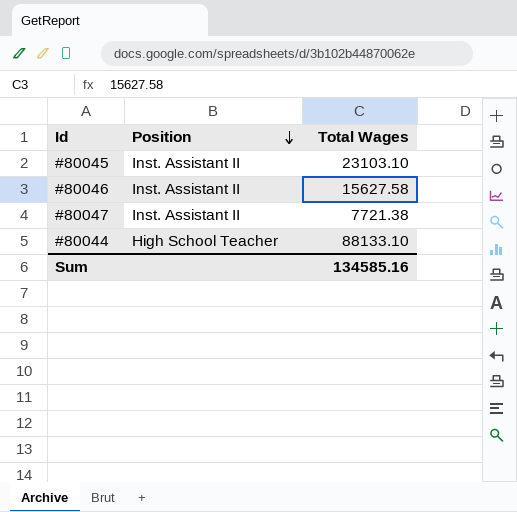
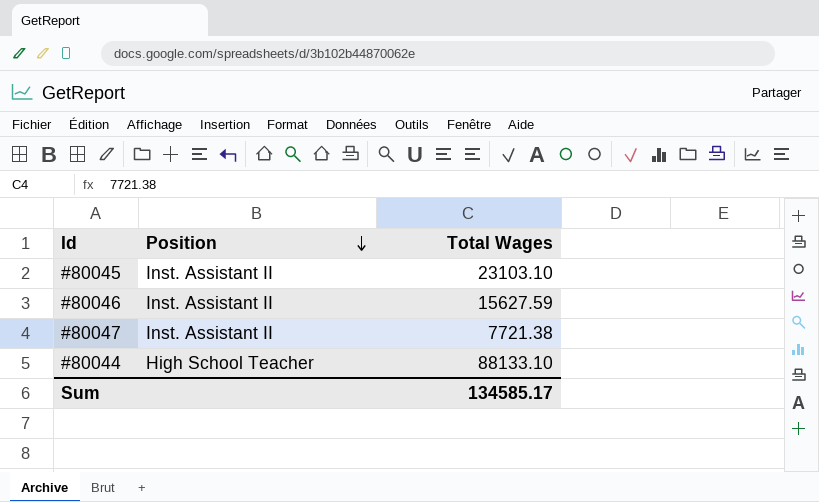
#80046 | Total Wages: 15627.58 -> 15627.59
Sum | Total Wages: 134585.16 -> 134585.17

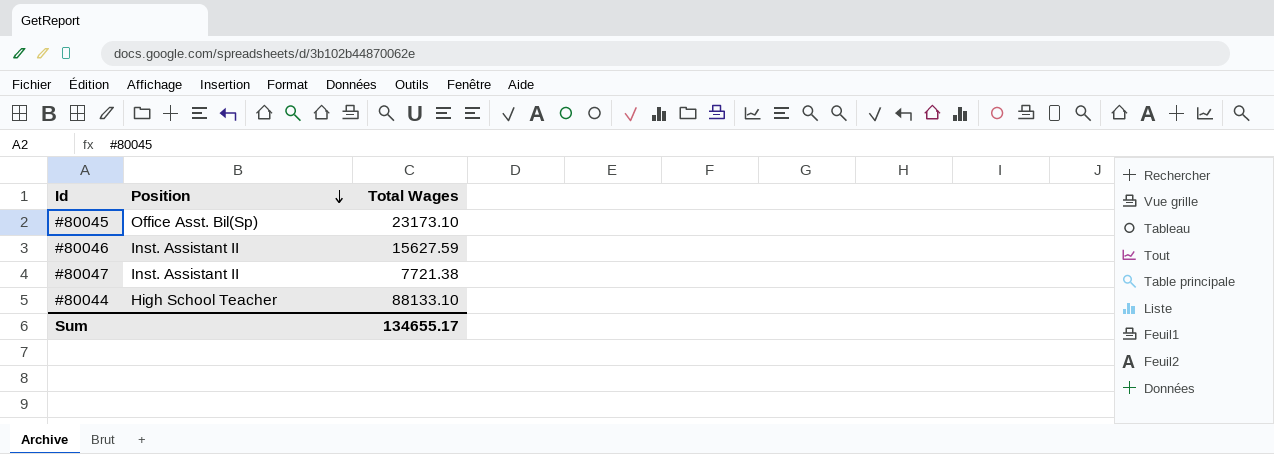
#80045 | Position: Inst. Assistant II -> Office Asst. Bil(Sp)
#80045 | Total Wages: 23103.10 -> 23173.10
Sum | Total Wages: 134585.17 -> 134655.17

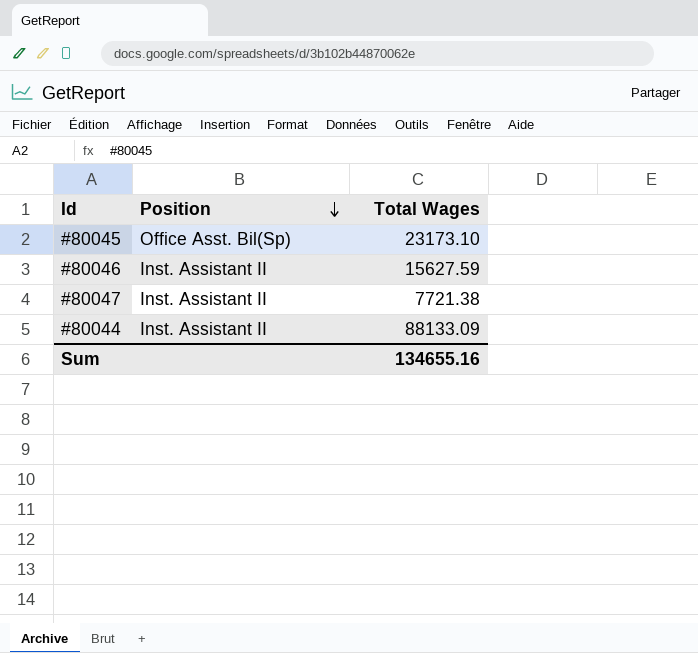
#80044 | Position: High School Teacher -> Inst. Assistant II
#80044 | Total Wages: 88133.10 -> 88133.09
Sum | Total Wages: 134655.17 -> 134655.16

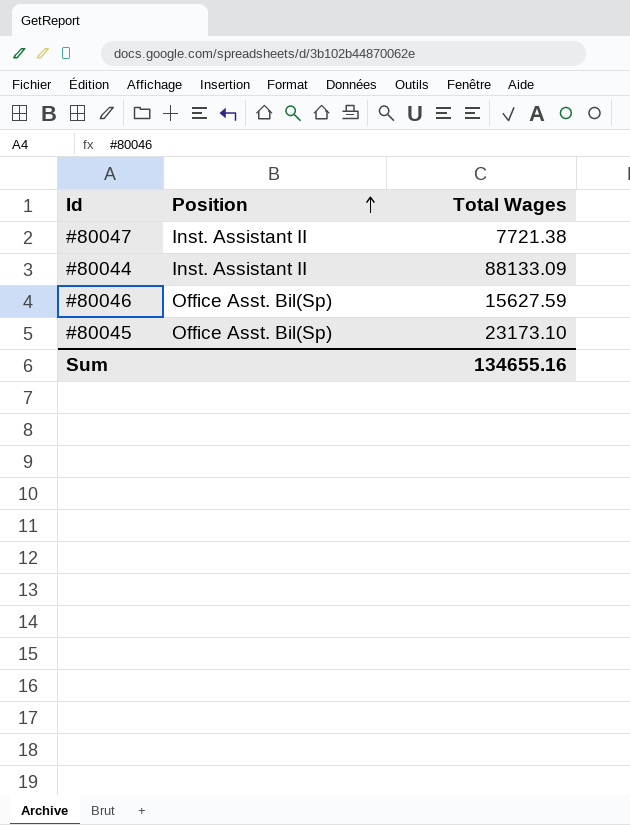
row order: Position descending -> Position ascending
#80046 | Position: Inst. Assistant II -> Office Asst. Bil(Sp)

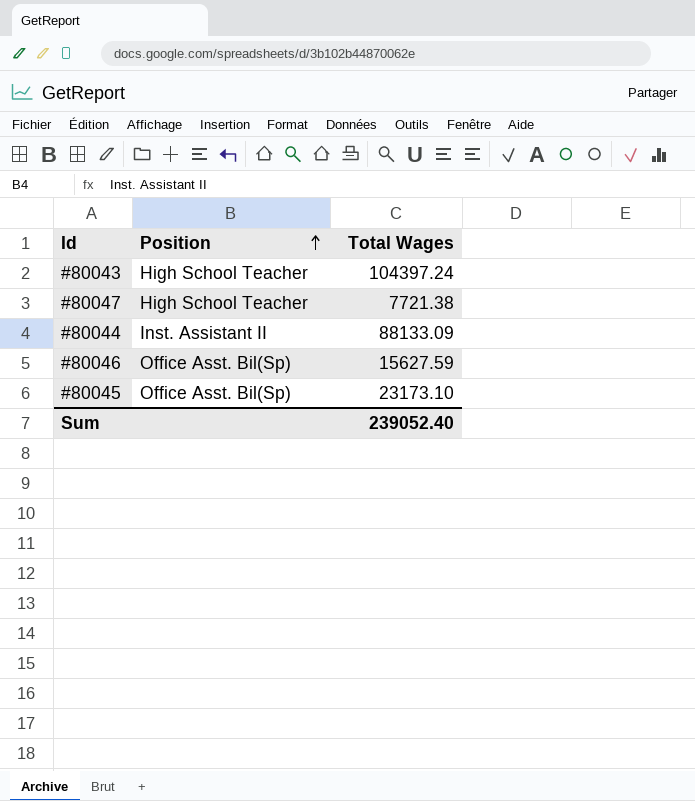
row #80043: none -> High School Teacher | 104397.24
#80047 | Position: Inst. Assistant II -> High School Teacher
Sum | Total Wages: 134655.16 -> 239052.40

